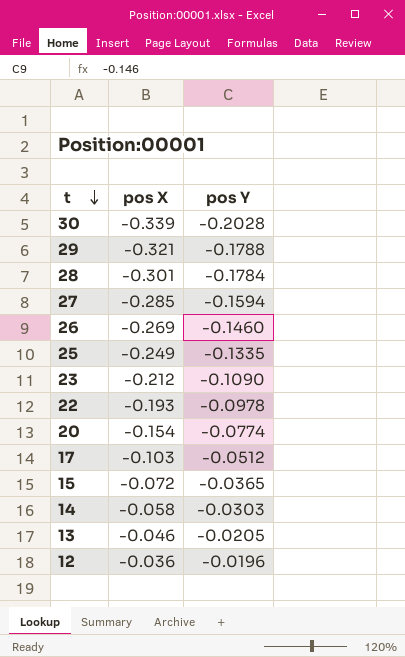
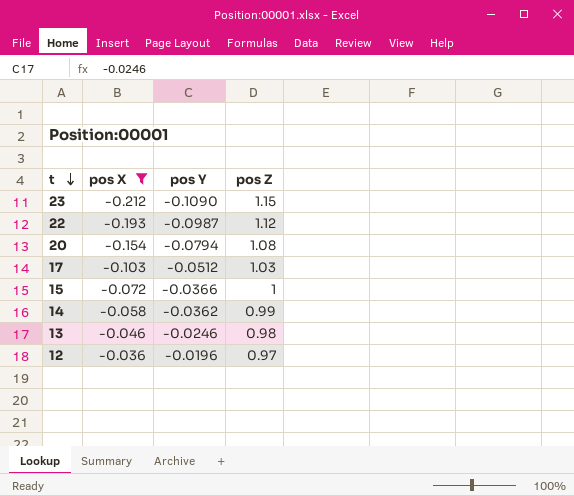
filter: none -> pos X >= -0.212
column pos Z | position: none -> 4
22 | pos Y: -0.0978 -> -0.0987
20 | pos Y: -0.0774 -> -0.0794
15 | pos Y: -0.0365 -> -0.0366
14 | pos Y: -0.0303 -> -0.0362
13 | pos Y: -0.0205 -> -0.0246

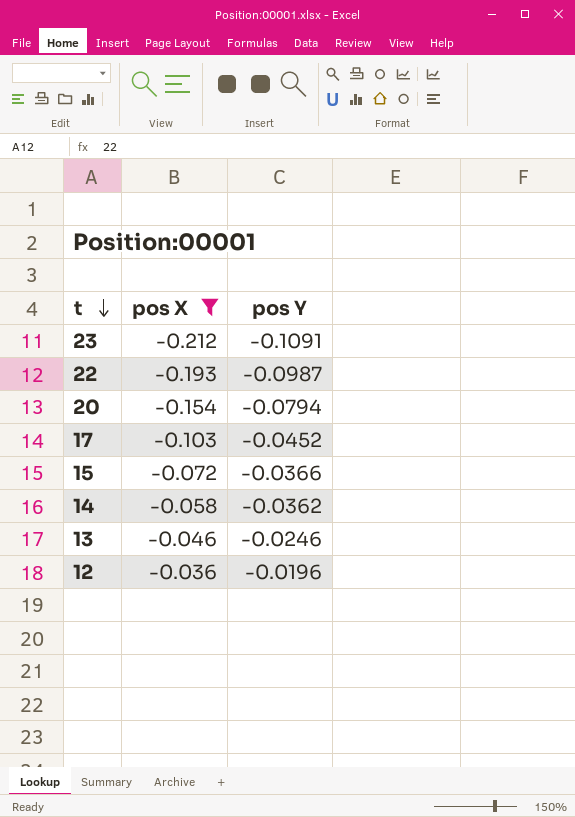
column pos Z | position: 4 -> none
23 | pos Y: -0.1090 -> -0.1091
17 | pos Y: -0.0512 -> -0.0452

